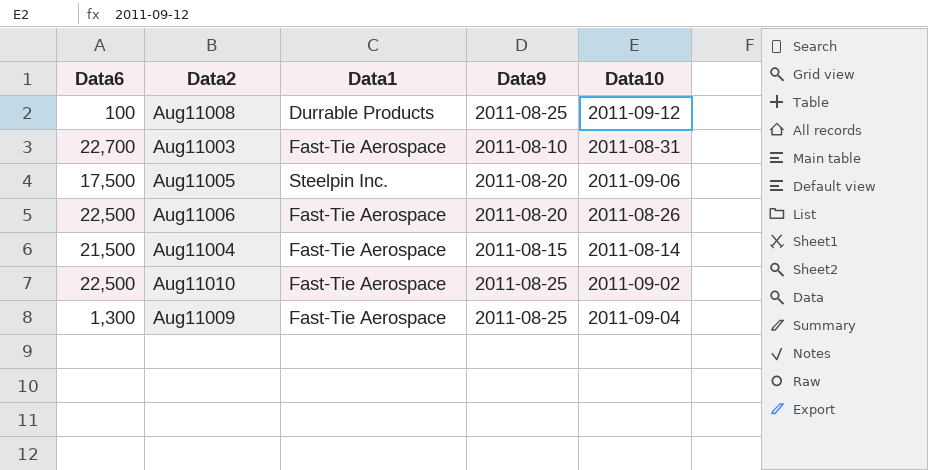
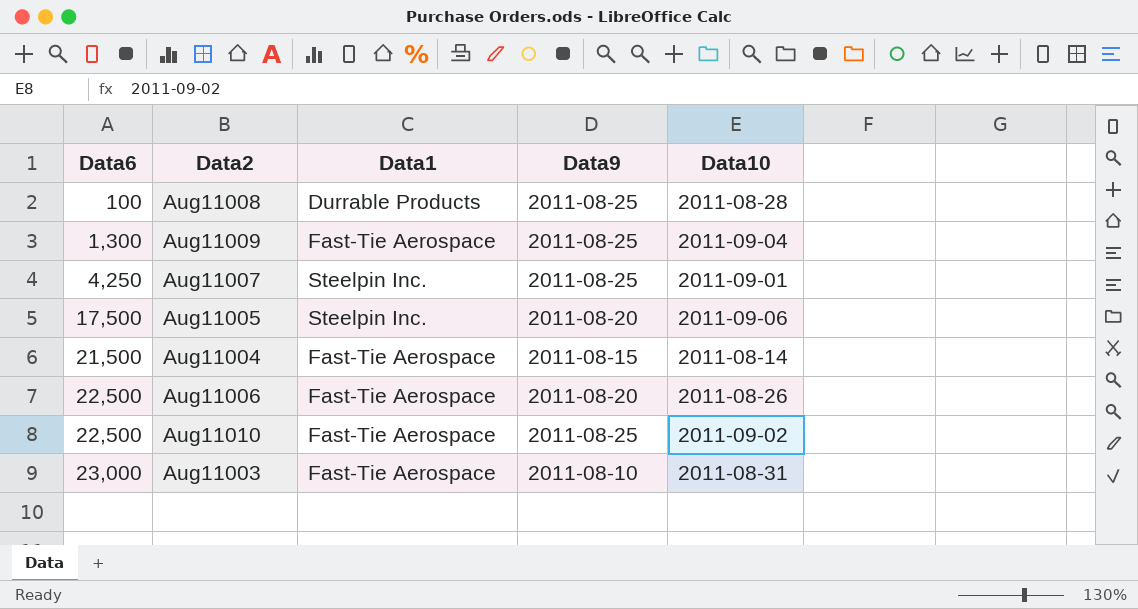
row order: none -> Data6 ascending
Aug11008 | Data10: 2011-09-12 -> 2011-08-28
row Aug11007: none -> 4,250 | Steelpin Inc. | 2011-08-25 | 2011-09-01
Aug11003 | Data6: 22,700 -> 23,000

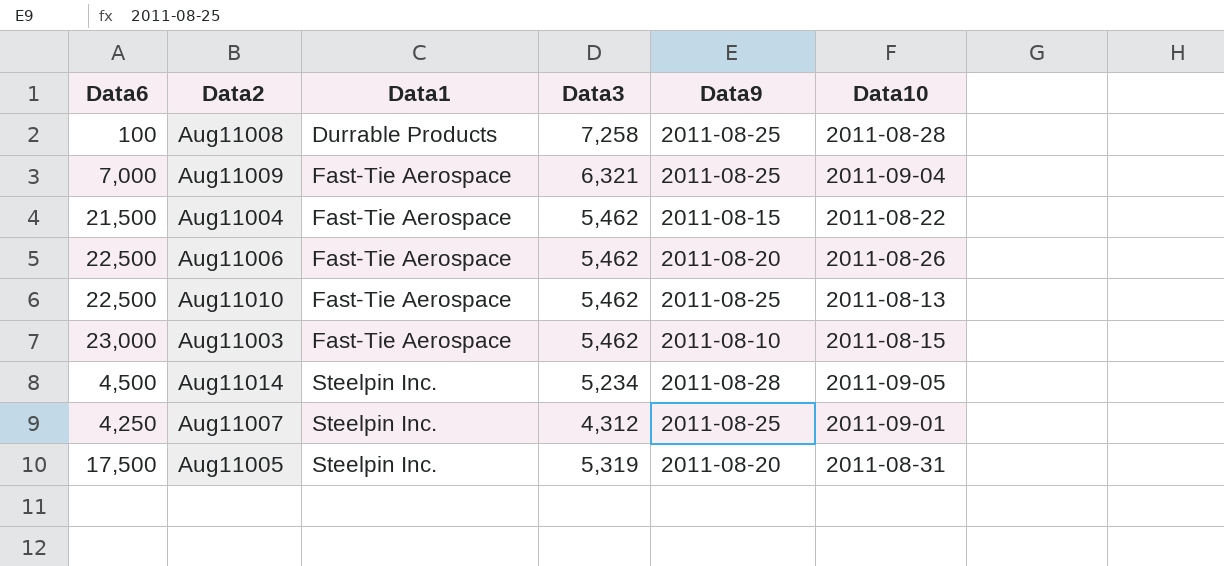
row order: Data6 ascending -> Data1 ascending
column Data3 | position: none -> 4
Aug11009 | Data6: 1,300 -> 7,000
Aug11004 | Data10: 2011-08-14 -> 2011-08-22
Aug11010 | Data10: 2011-09-02 -> 2011-08-13
Aug11003 | Data10: 2011-08-31 -> 2011-08-15
row Aug11014: none -> 4,500 | Steelpin Inc. | 5,234 | 2011-08-28 | 2011-09-05
Aug11005 | Data10: 2011-09-06 -> 2011-08-31

